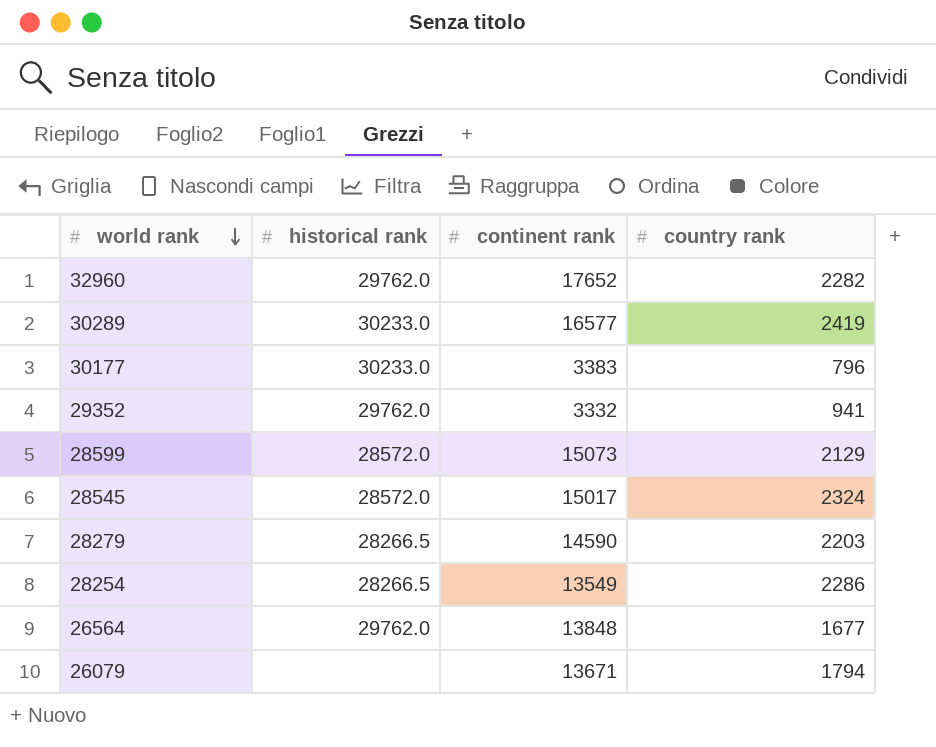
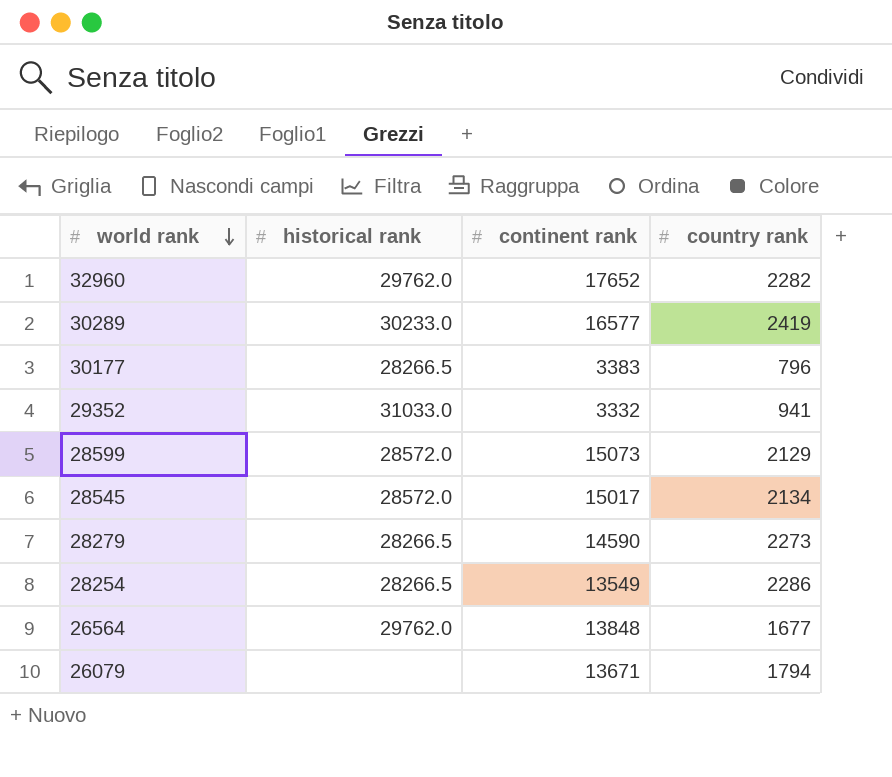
30177 | historical rank: 30233.0 -> 28266.5
29352 | historical rank: 29762.0 -> 31033.0
28545 | country rank: 2324 -> 2134
28279 | country rank: 2203 -> 2273

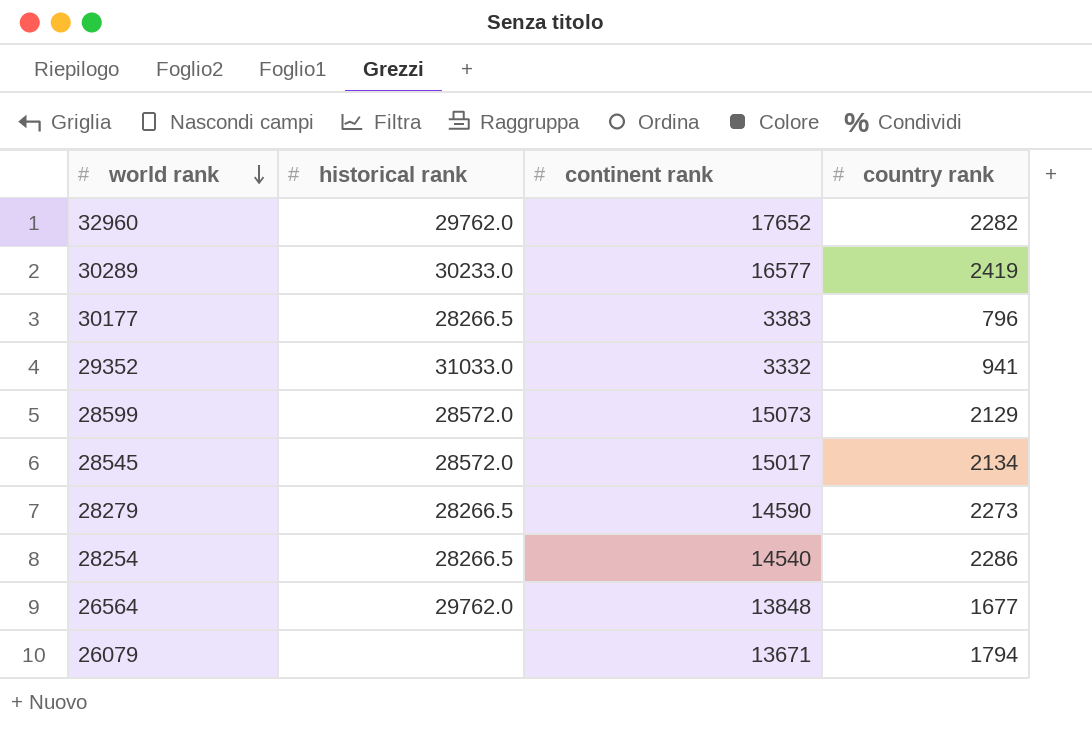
28254 | continent rank: 13549 -> 14540

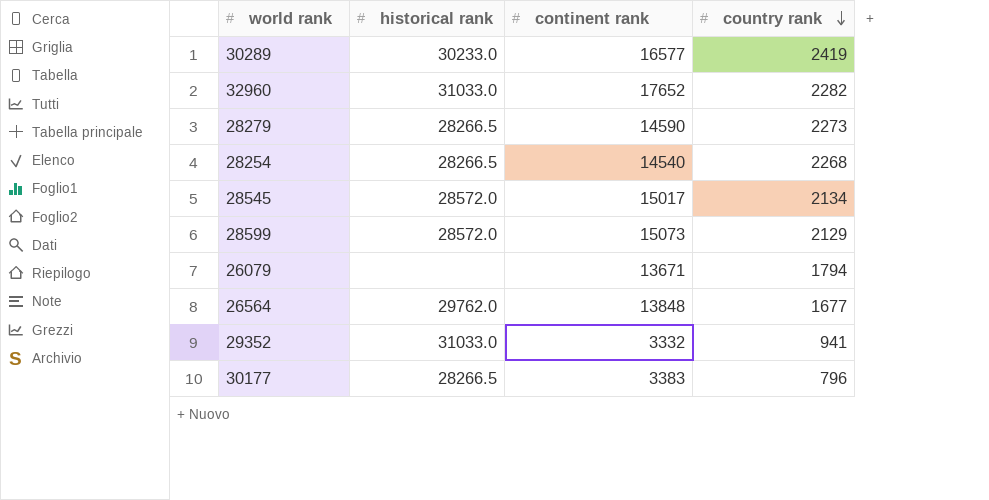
row order: world rank descending -> country rank descending
32960 | historical rank: 29762.0 -> 31033.0
28254 | country rank: 2286 -> 2268

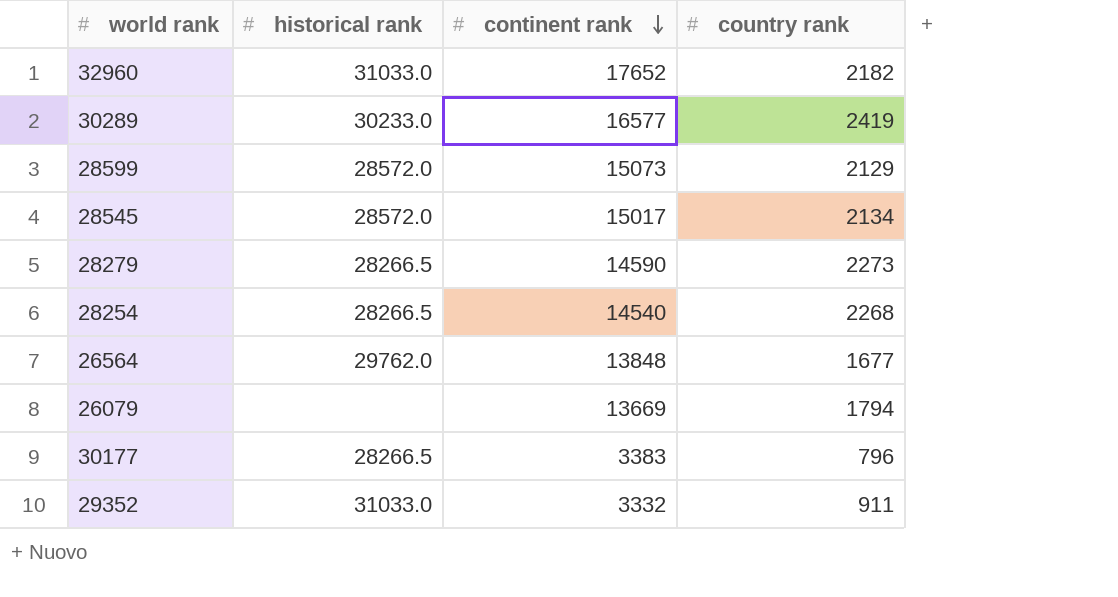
row order: country rank descending -> continent rank descending
32960 | country rank: 2282 -> 2182
26079 | continent rank: 13671 -> 13669
29352 | country rank: 941 -> 911

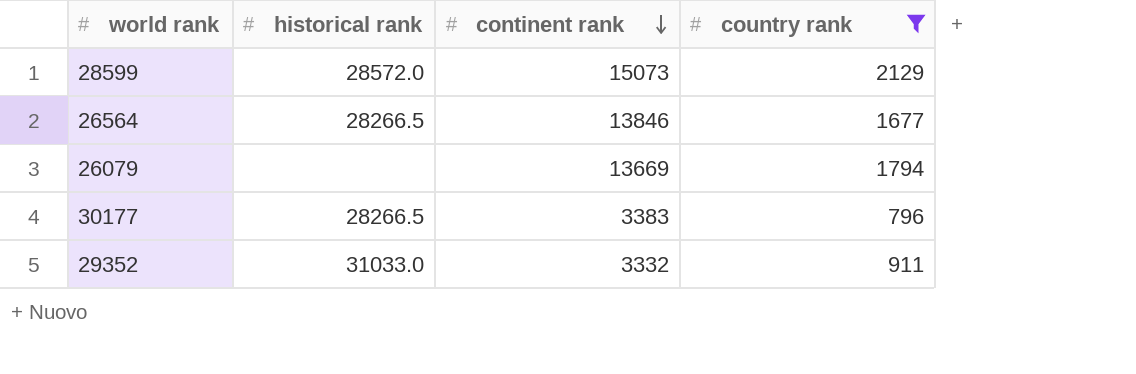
filter: none -> country rank <= 2129
26564 | historical rank: 29762.0 -> 28266.5
26564 | continent rank: 13848 -> 13846

